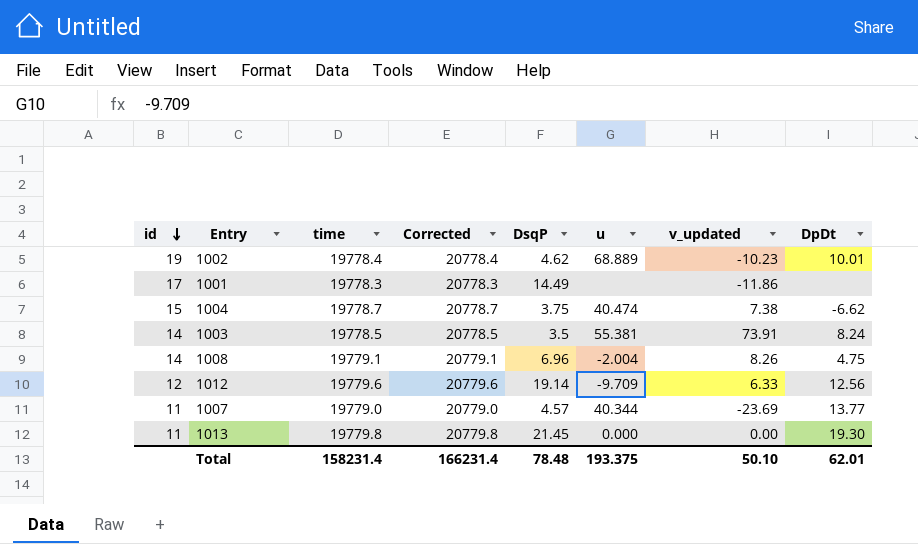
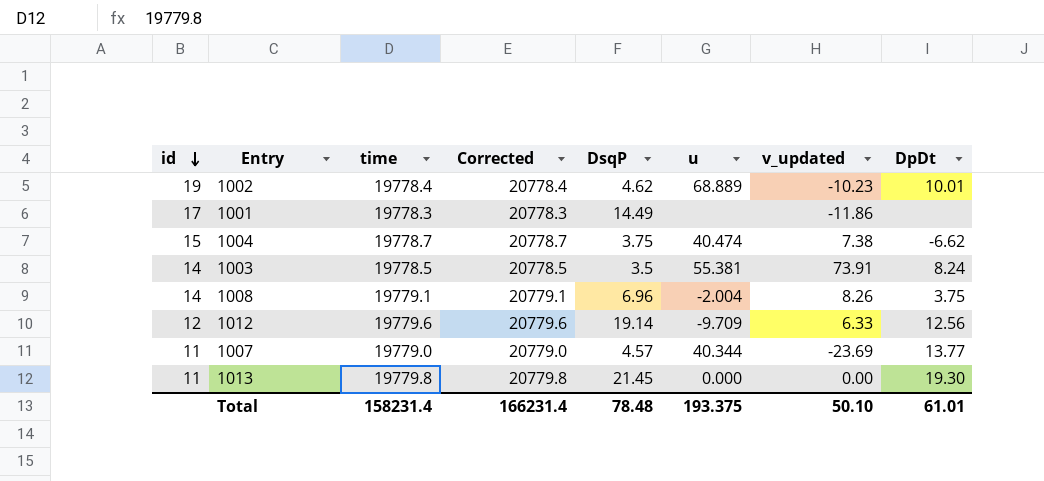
1008 | DpDt: 4.75 -> 3.75
Total | DpDt: 62.01 -> 61.01

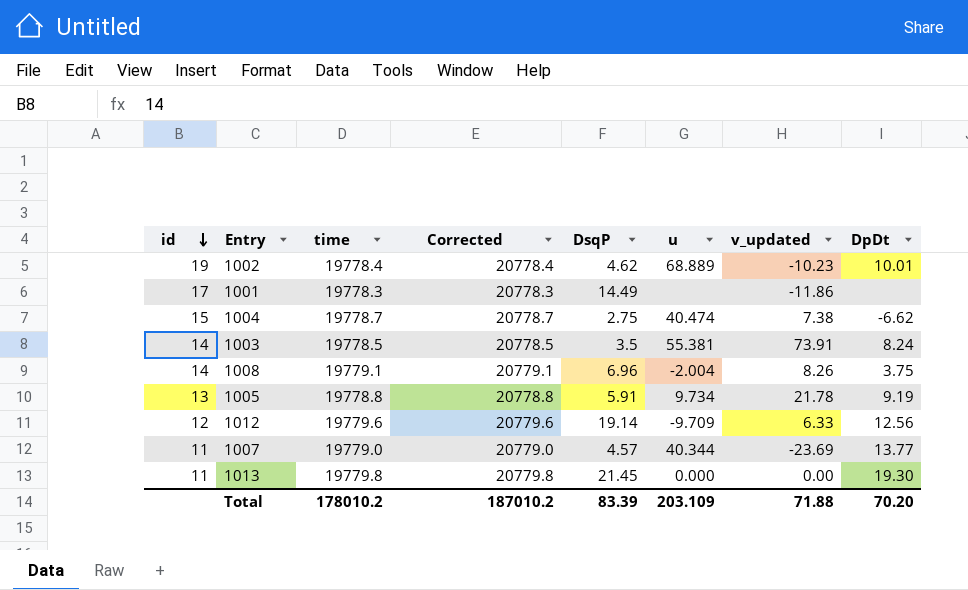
1004 | DsqP: 3.75 -> 2.75
row 1005: none -> 13 | 19778.8 | 20778.8 | 5.91 | 9.734 | 21.78 | 9.19
Total | time: 158231.4 -> 178010.2
Total | Corrected: 166231.4 -> 187010.2
Total | DsqP: 78.48 -> 83.39
Total | u: 193.375 -> 203.109
Total | v_updated: 50.10 -> 71.88
Total | DpDt: 61.01 -> 70.20

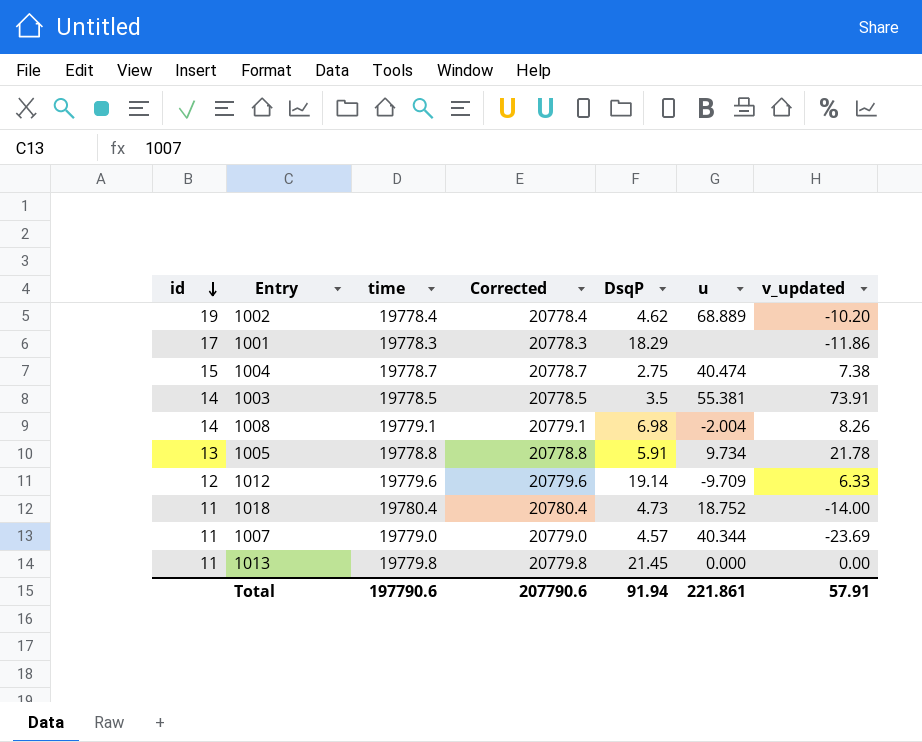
column DpDt | position: 8 -> none
1002 | v_updated: -10.23 -> -10.20
1001 | DsqP: 14.49 -> 18.29
1008 | DsqP: 6.96 -> 6.98
row 1018: none -> 11 | 19780.4 | 20780.4 | 4.73 | 18.752 | -14.00
Total | time: 178010.2 -> 197790.6
Total | Corrected: 187010.2 -> 207790.6
Total | DsqP: 83.39 -> 91.94
Total | u: 203.109 -> 221.861
Total | v_updated: 71.88 -> 57.91

